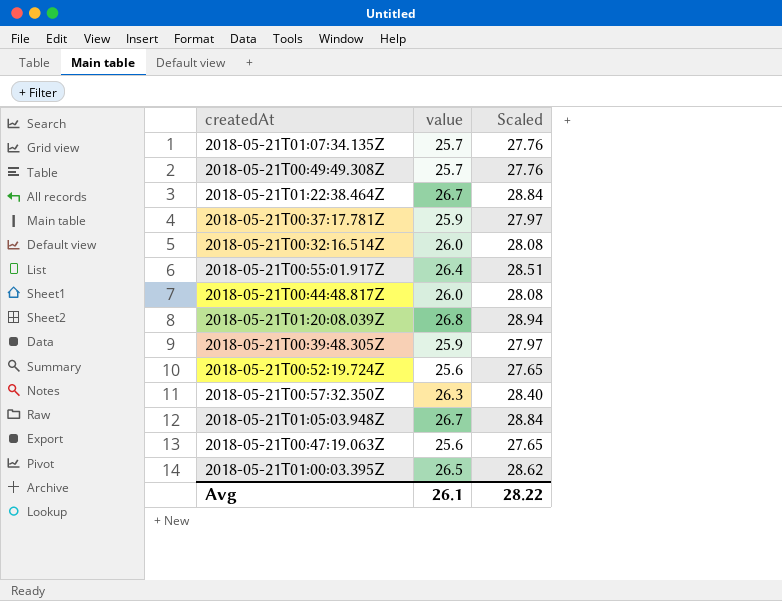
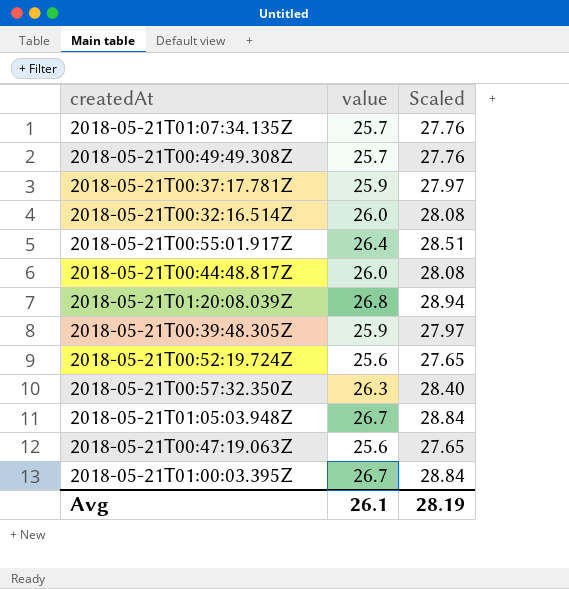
row 2018-05-21T01:22:38.464Z: 26.7 | 28.84 -> none
2018-05-21T01:00:03.395Z | value: 26.5 -> 26.7
2018-05-21T01:00:03.395Z | Scaled: 28.62 -> 28.84
Avg | Scaled: 28.22 -> 28.19

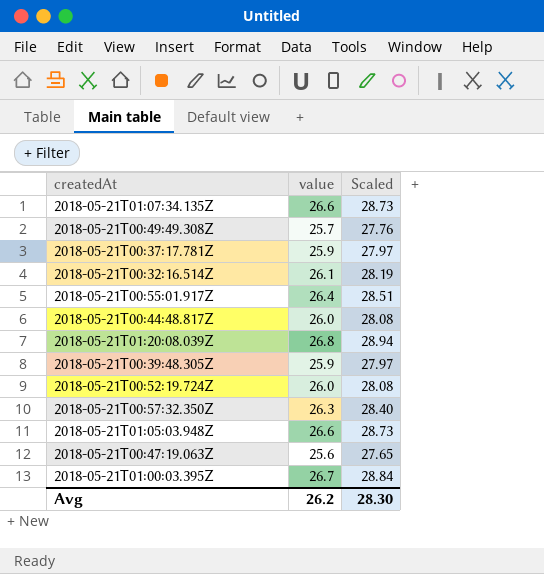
2018-05-21T01:07:34.135Z | value: 25.7 -> 26.6
2018-05-21T01:07:34.135Z | Scaled: 27.76 -> 28.73
2018-05-21T00:32:16.514Z | value: 26.0 -> 26.1
2018-05-21T00:32:16.514Z | Scaled: 28.08 -> 28.19
2018-05-21T00:52:19.724Z | value: 25.6 -> 26.0
2018-05-21T00:52:19.724Z | Scaled: 27.65 -> 28.08
2018-05-21T01:05:03.948Z | value: 26.7 -> 26.6
2018-05-21T01:05:03.948Z | Scaled: 28.84 -> 28.73
Avg | value: 26.1 -> 26.2
Avg | Scaled: 28.19 -> 28.30

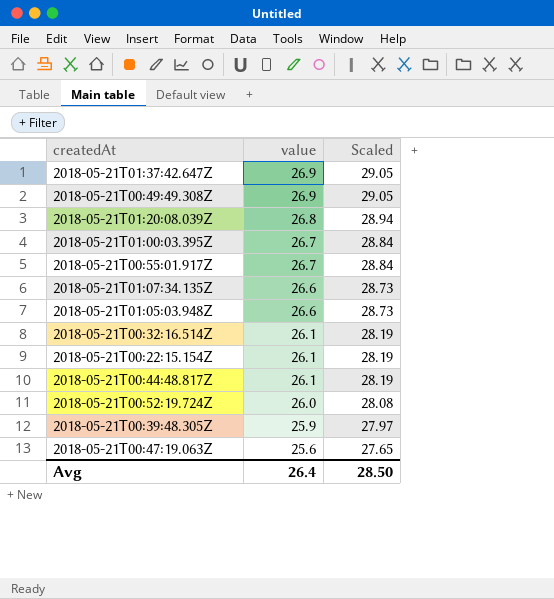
row order: none -> value descending
row 2018-05-21T00:37:17.781Z: 25.9 | 27.97 -> none
row 2018-05-21T00:57:32.350Z: 26.3 | 28.40 -> none
row 2018-05-21T01:37:42.647Z: none -> 26.9 | 29.05
2018-05-21T00:49:49.308Z | value: 25.7 -> 26.9
2018-05-21T00:49:49.308Z | Scaled: 27.76 -> 29.05
2018-05-21T00:55:01.917Z | value: 26.4 -> 26.7
2018-05-21T00:55:01.917Z | Scaled: 28.51 -> 28.84
row 2018-05-21T00:22:15.154Z: none -> 26.1 | 28.19
2018-05-21T00:44:48.817Z | value: 26.0 -> 26.1
2018-05-21T00:44:48.817Z | Scaled: 28.08 -> 28.19
Avg | value: 26.2 -> 26.4
Avg | Scaled: 28.30 -> 28.50

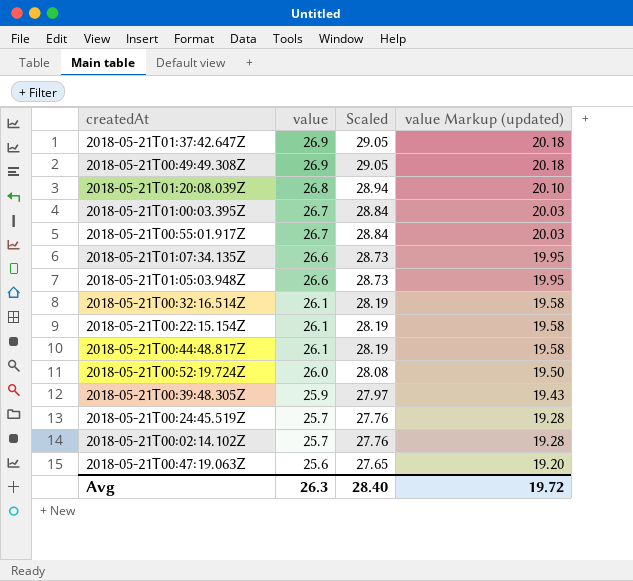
column value Markup (updated) | formula: none -> [value] * 0.75
row 2018-05-21T00:24:45.519Z: none -> 25.7 | 27.76 | 19.28
row 2018-05-21T00:02:14.102Z: none -> 25.7 | 27.76 | 19.28
Avg | value: 26.4 -> 26.3
Avg | Scaled: 28.50 -> 28.40

